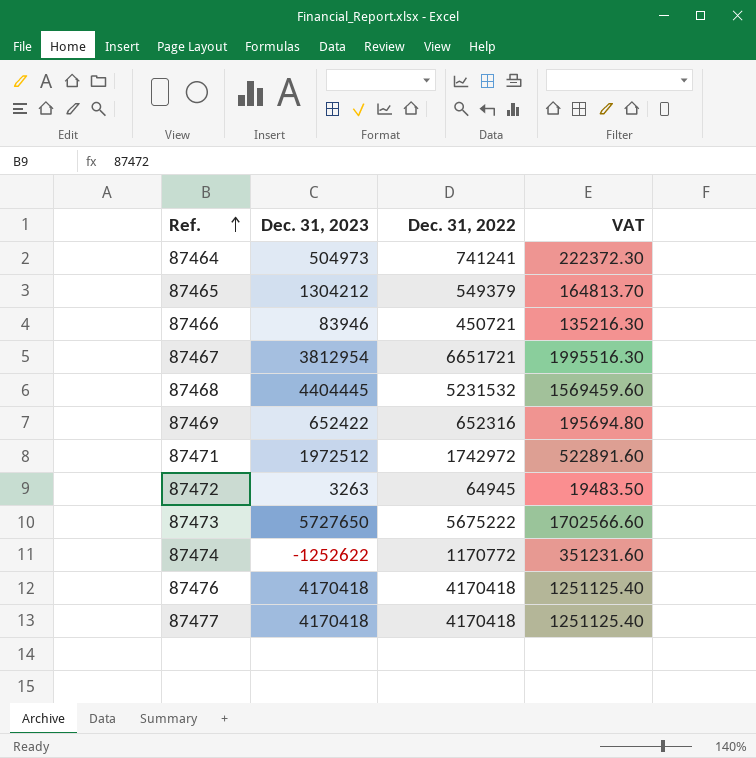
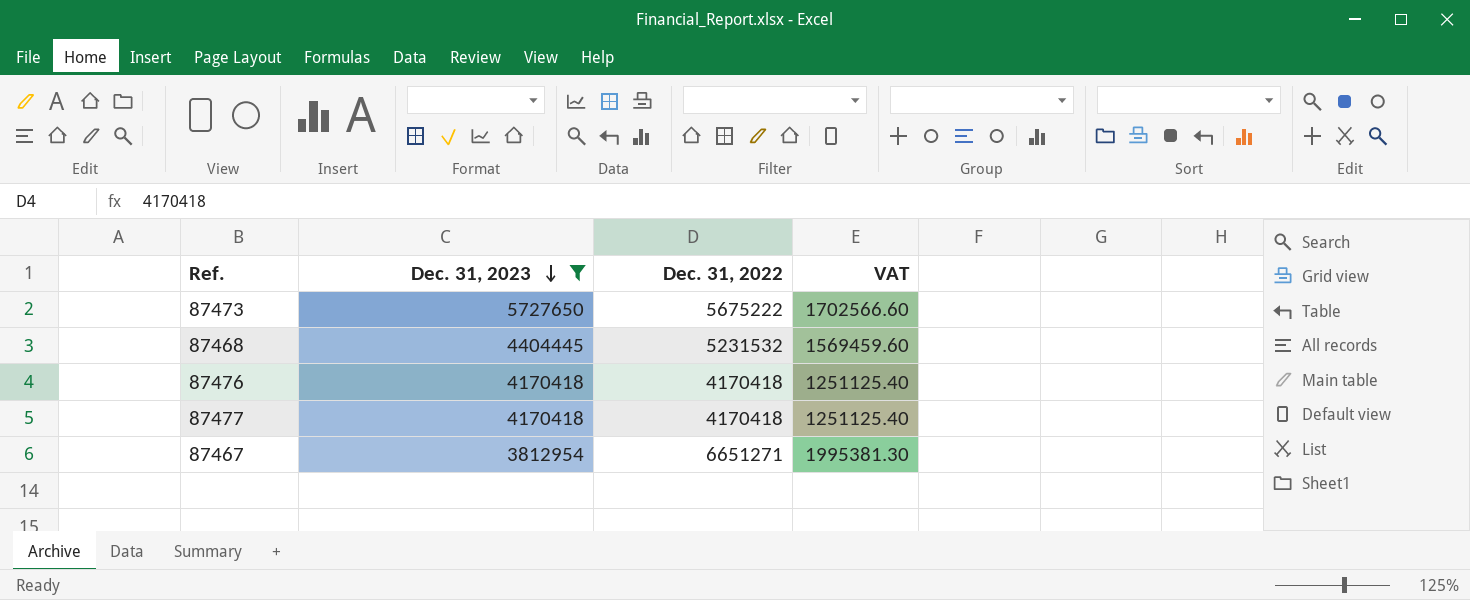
filter: none -> Dec. 31, 2023 >= 3812954
row order: Ref. ascending -> Dec. 31, 2023 descending
87467 | Dec. 31, 2022: 6651721 -> 6651271
87467 | VAT: 1995516.30 -> 1995381.30

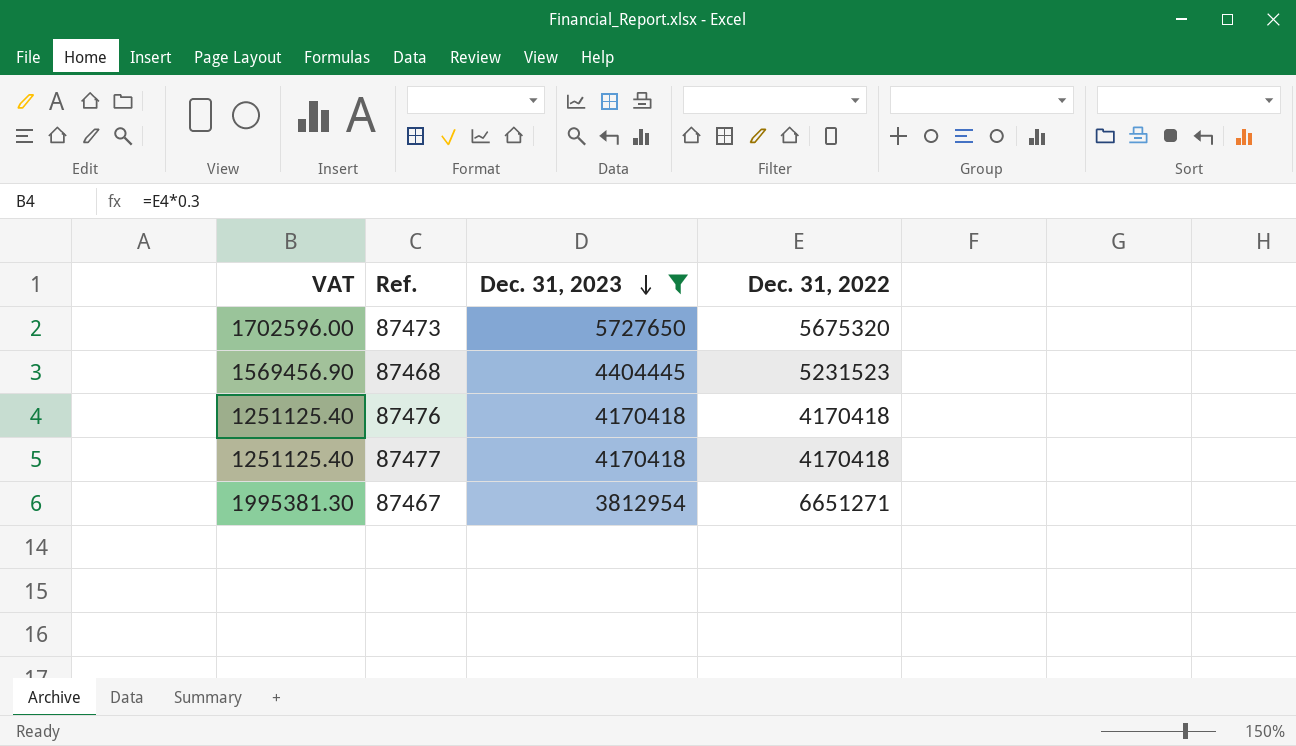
column VAT | position: 4 -> 1
87473 | VAT: 1702566.60 -> 1702596.00
87473 | Dec. 31, 2022: 5675222 -> 5675320
87468 | VAT: 1569459.60 -> 1569456.90
87468 | Dec. 31, 2022: 5231532 -> 5231523

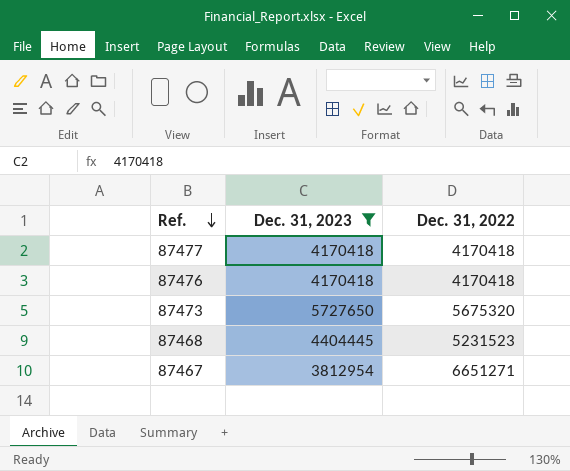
row order: Dec. 31, 2023 descending -> Ref. descending
column VAT | formula: [Dec. 31, 2022] * 0.3 -> none

